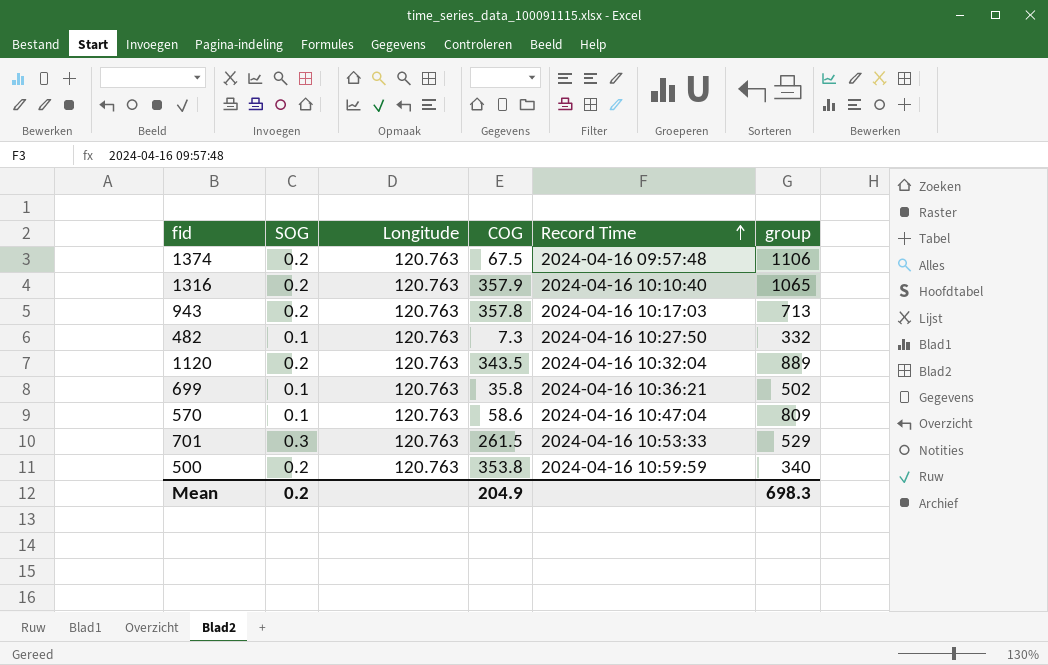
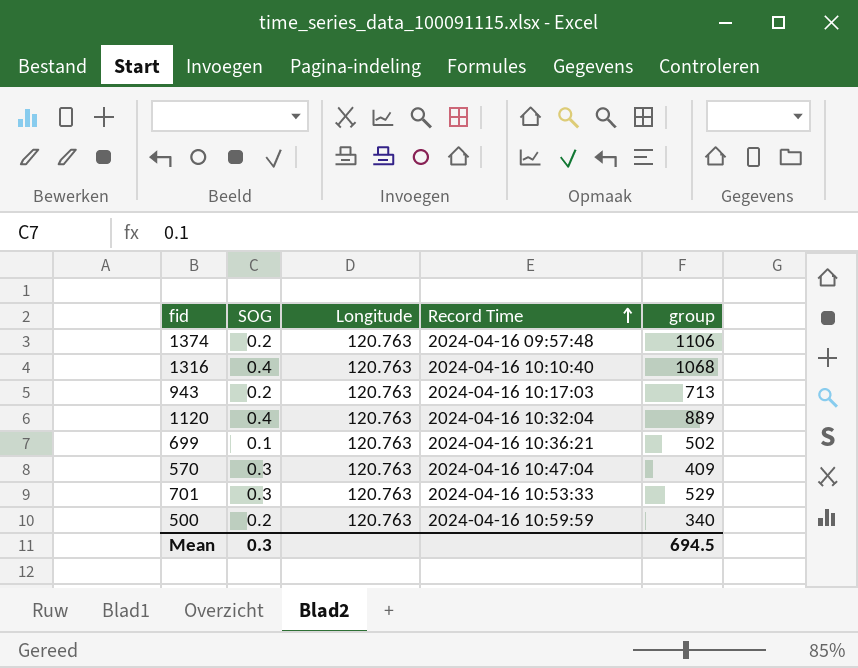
column COG | position: 4 -> none
row 482: 0.1 | 120.763 | 7.3 | 2024-04-16 10:27:50 | 332 -> none
1316 | SOG: 0.2 -> 0.4
1316 | group: 1065 -> 1068
1120 | SOG: 0.2 -> 0.4
570 | SOG: 0.1 -> 0.3
570 | group: 809 -> 409
Mean | SOG: 0.2 -> 0.3
Mean | group: 698.3 -> 694.5

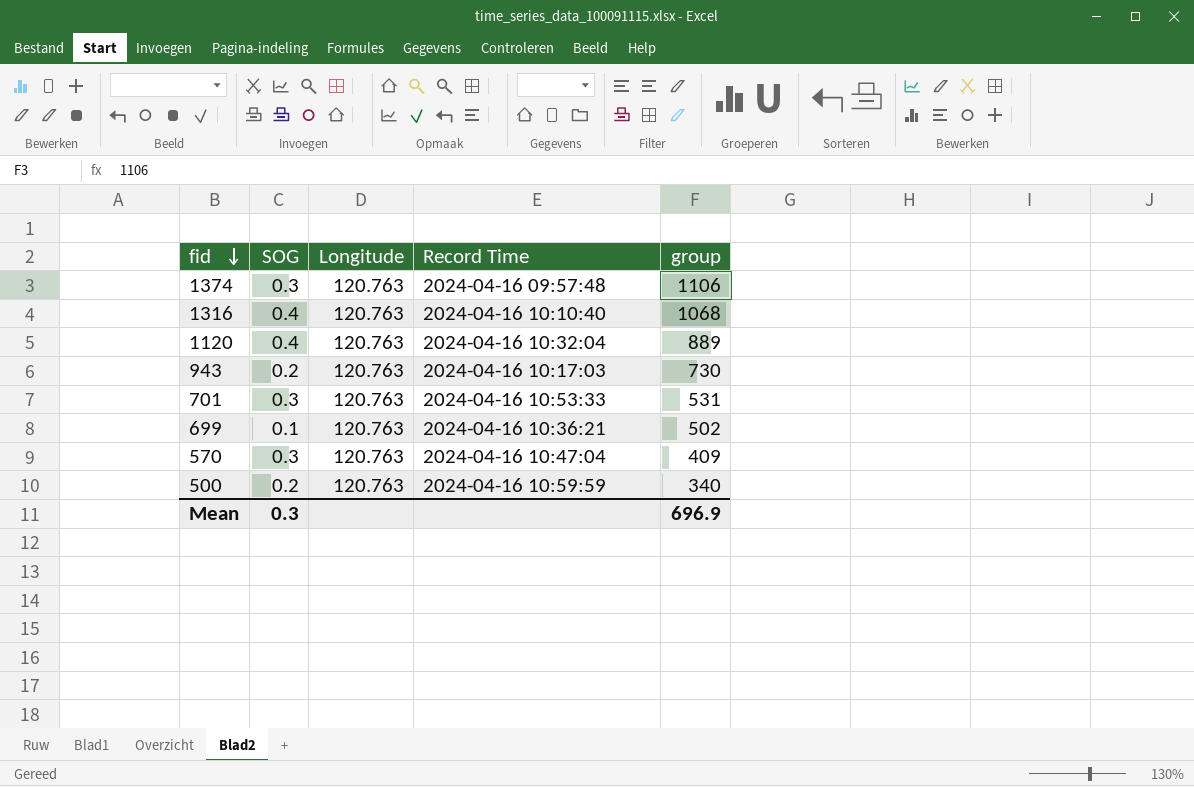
row order: Record Time ascending -> fid descending
1374 | SOG: 0.2 -> 0.3
943 | group: 713 -> 730
701 | group: 529 -> 531
Mean | group: 694.5 -> 696.9

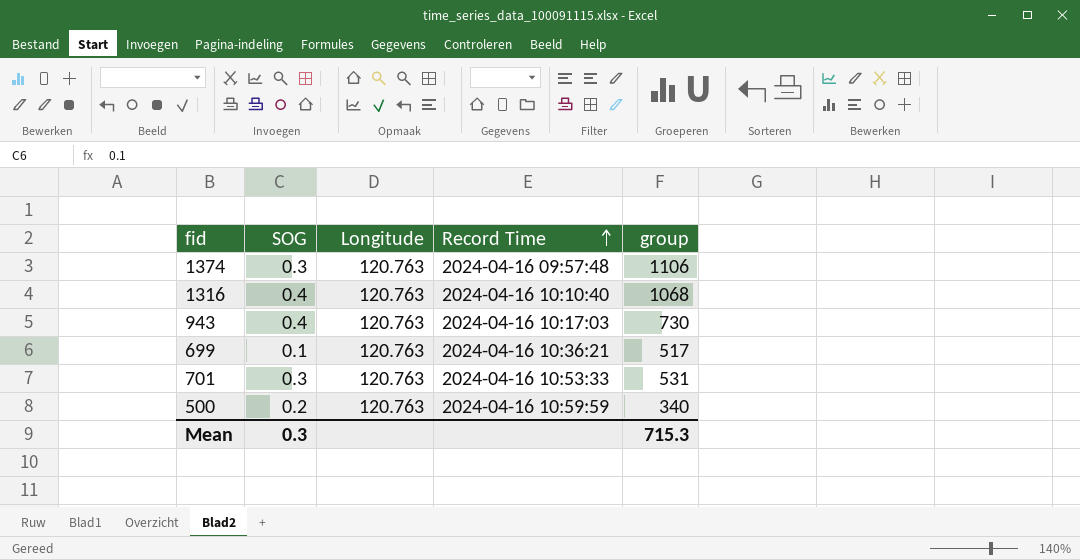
row order: fid descending -> Record Time ascending
row 1120: 0.4 | 120.763 | 2024-04-16 10:32:04 | 889 -> none
row 570: 0.3 | 120.763 | 2024-04-16 10:47:04 | 409 -> none
943 | SOG: 0.2 -> 0.4
699 | group: 502 -> 517
Mean | group: 696.9 -> 715.3

